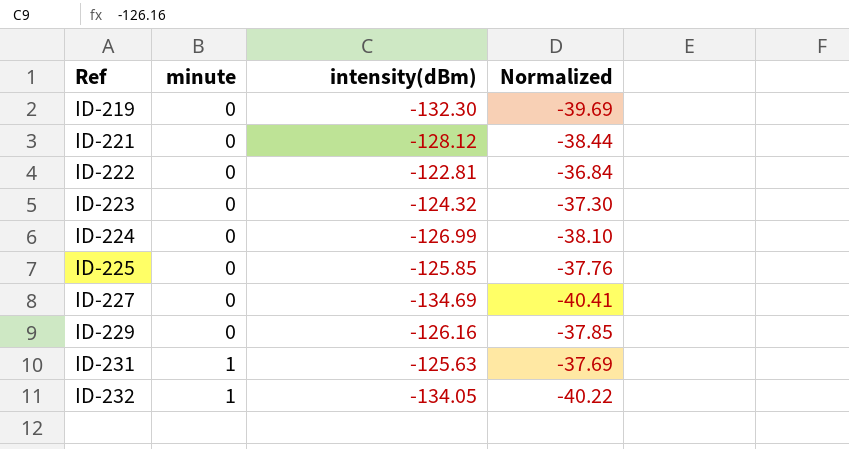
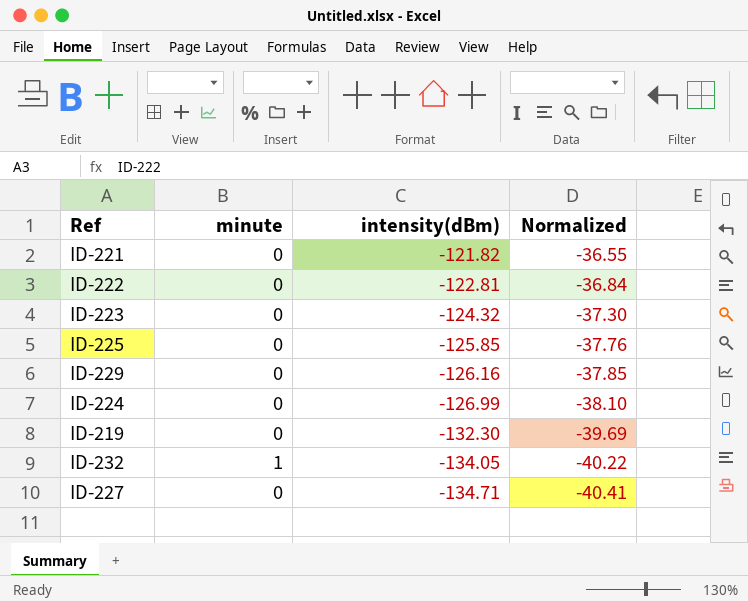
row order: Ref ascending -> intensity(dBm) descending
row ID-231: 1 | -125.63 | -37.69 -> none
ID-221 | intensity(dBm): -128.12 -> -121.82
ID-221 | Normalized: -38.44 -> -36.55
ID-227 | intensity(dBm): -134.69 -> -134.71

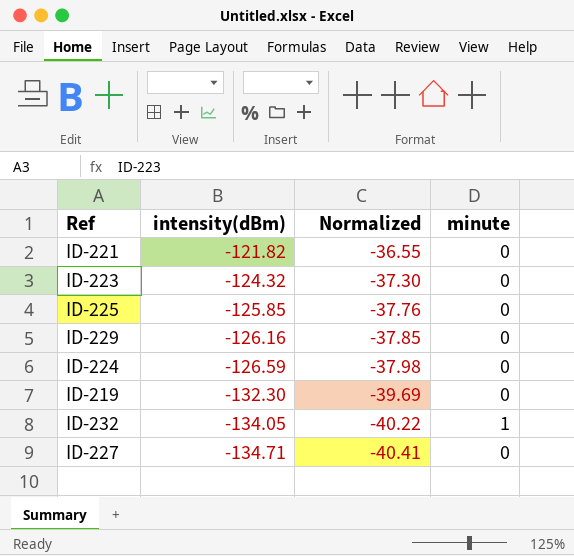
column minute | position: 2 -> 4
row ID-222: 0 | -122.81 | -36.84 -> none
ID-224 | intensity(dBm): -126.99 -> -126.59
ID-224 | Normalized: -38.10 -> -37.98

